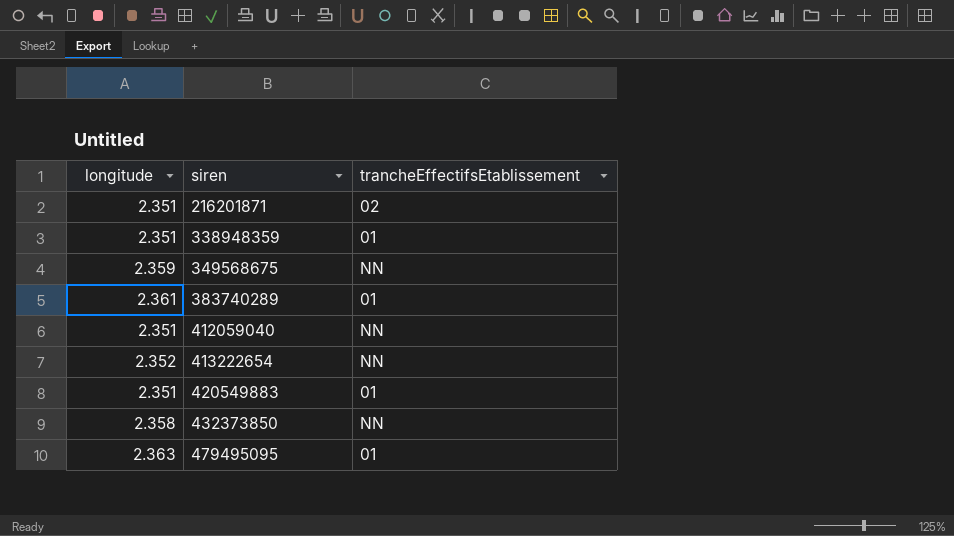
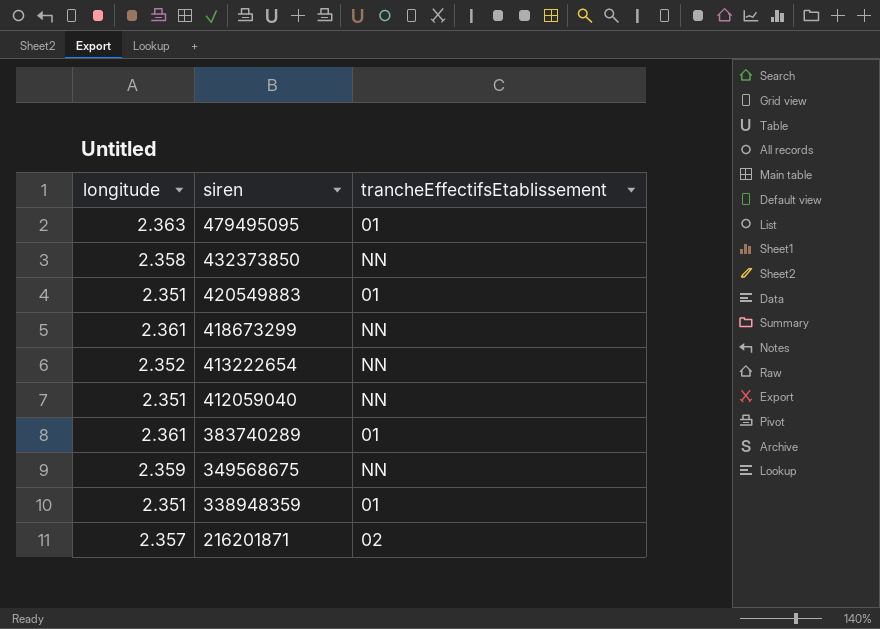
row order: siren ascending -> siren descending
row 418673299: none -> 2.361 | NN
216201871 | longitude: 2.351 -> 2.357

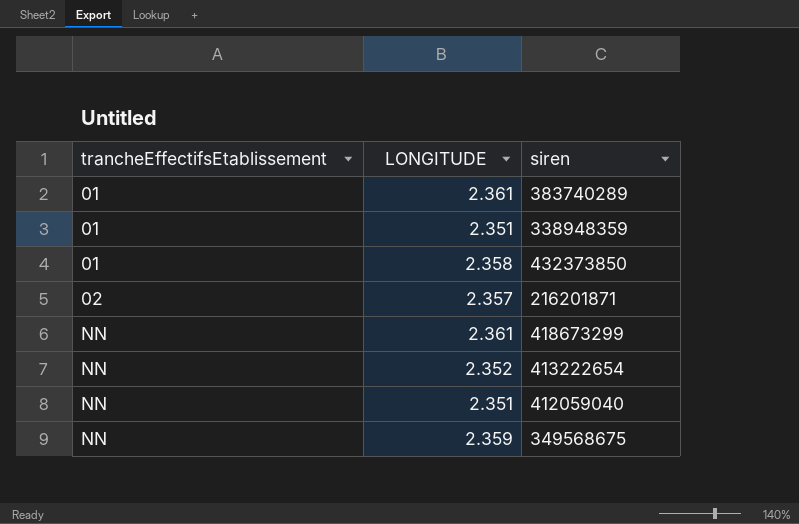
row order: siren descending -> trancheEffectifsEtablissement ascending
column trancheEffectifsEtablissement | position: 3 -> 1
column name: longitude -> LONGITUDE
row 479495095: 2.363 | 01 -> none
row 420549883: 2.351 | 01 -> none
432373850 | trancheEffectifsEtablissement: NN -> 01

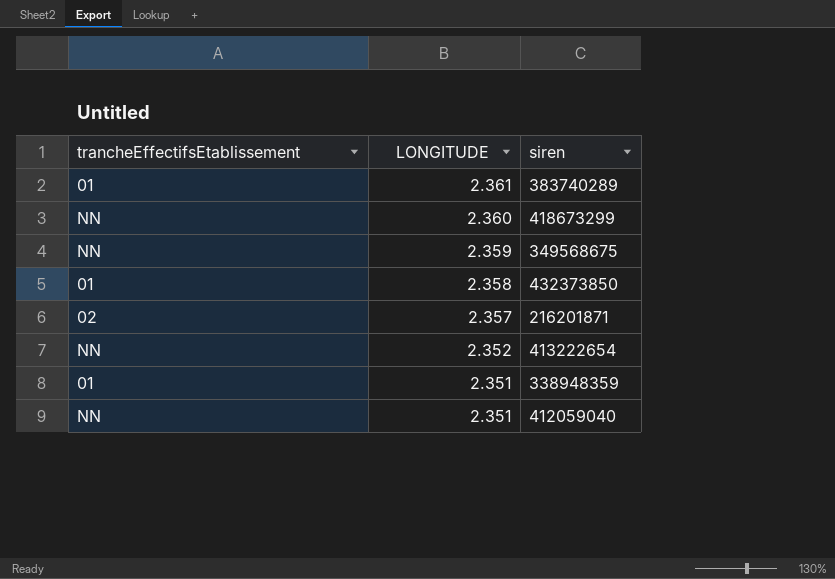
row order: trancheEffectifsEtablissement ascending -> LONGITUDE descending
418673299 | LONGITUDE: 2.361 -> 2.360

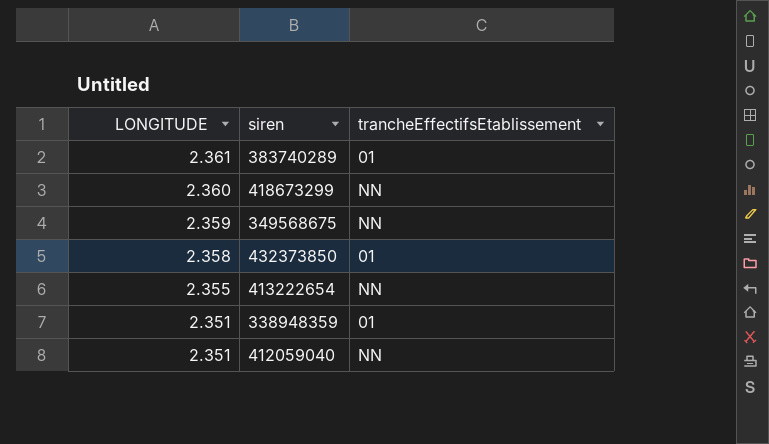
column trancheEffectifsEtablissement | position: 1 -> 3
row 216201871: 02 | 2.357 -> none
413222654 | LONGITUDE: 2.352 -> 2.355

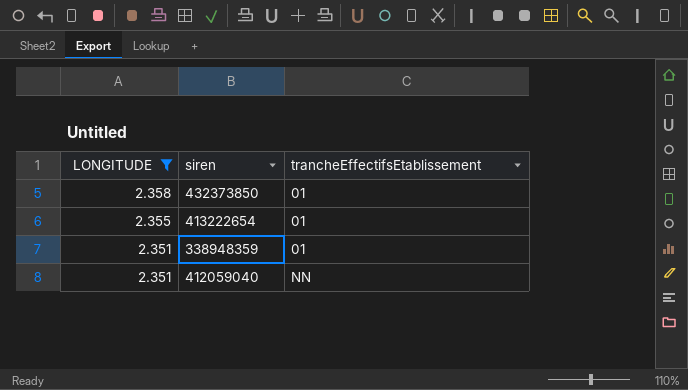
filter: none -> LONGITUDE <= 2.358
413222654 | trancheEffectifsEtablissement: NN -> 01

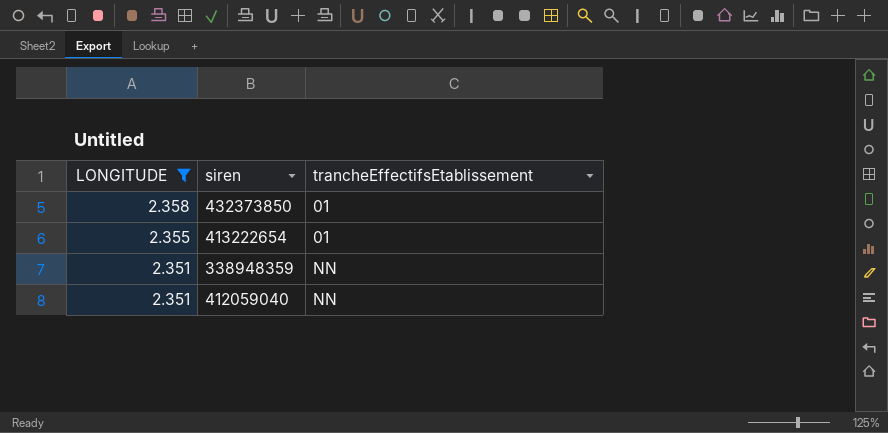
338948359 | trancheEffectifsEtablissement: 01 -> NN

